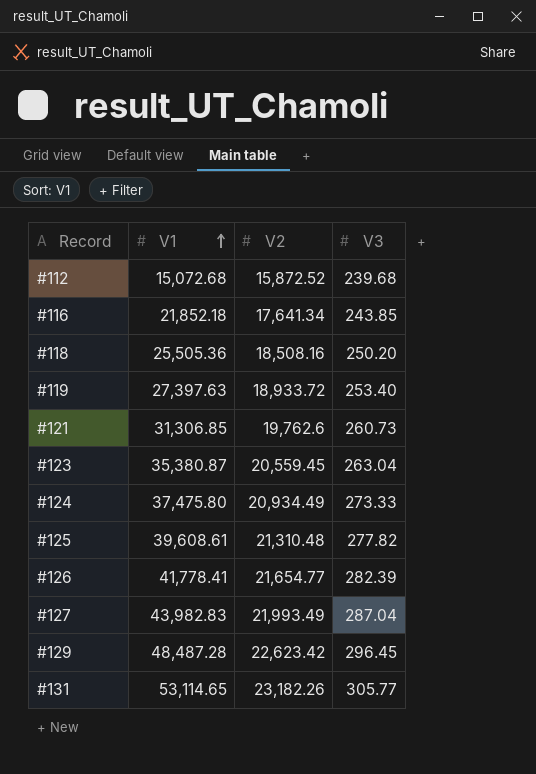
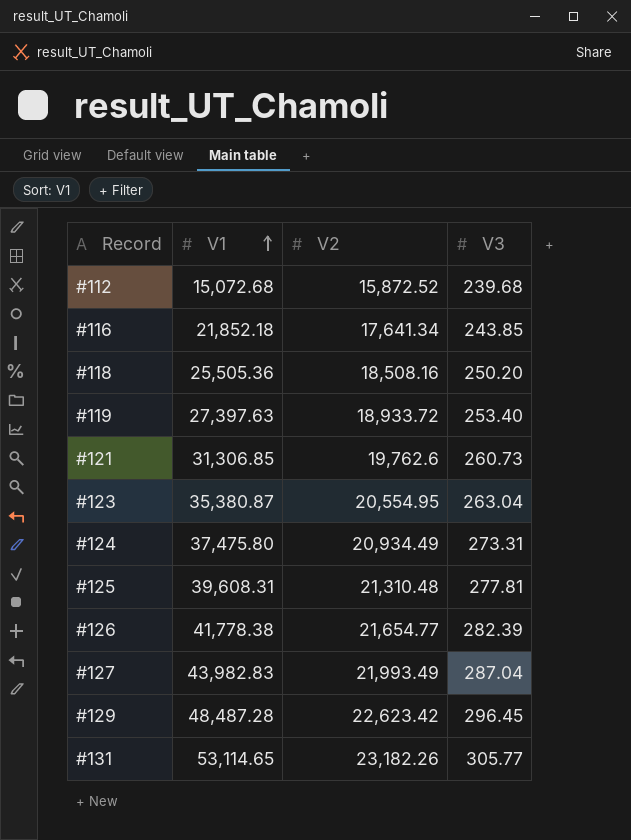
#123 | V2: 20,559.45 -> 20,554.95
#124 | V3: 273.33 -> 273.31
#125 | V1: 39,608.61 -> 39,608.31
#125 | V3: 277.82 -> 277.81
#126 | V1: 41,778.41 -> 41,778.38

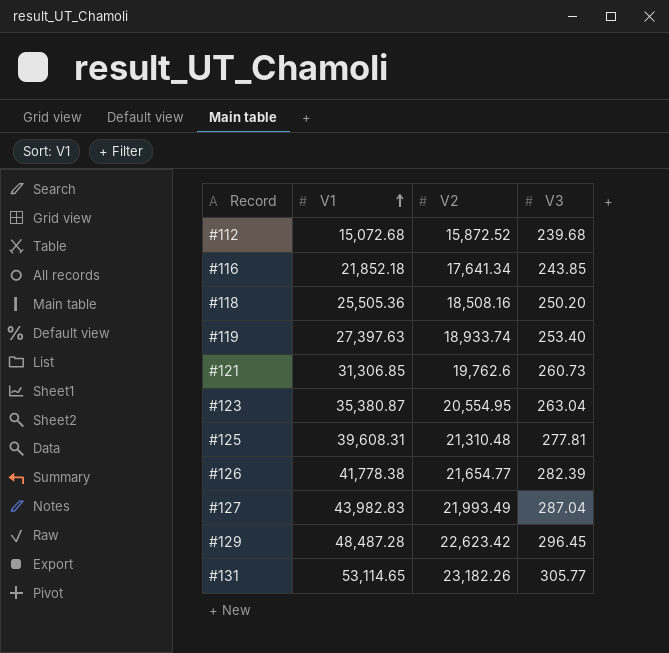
row #124: 37,475.80 | 20,934.49 | 273.31 -> none
#119 | V2: 18,933.72 -> 18,933.74

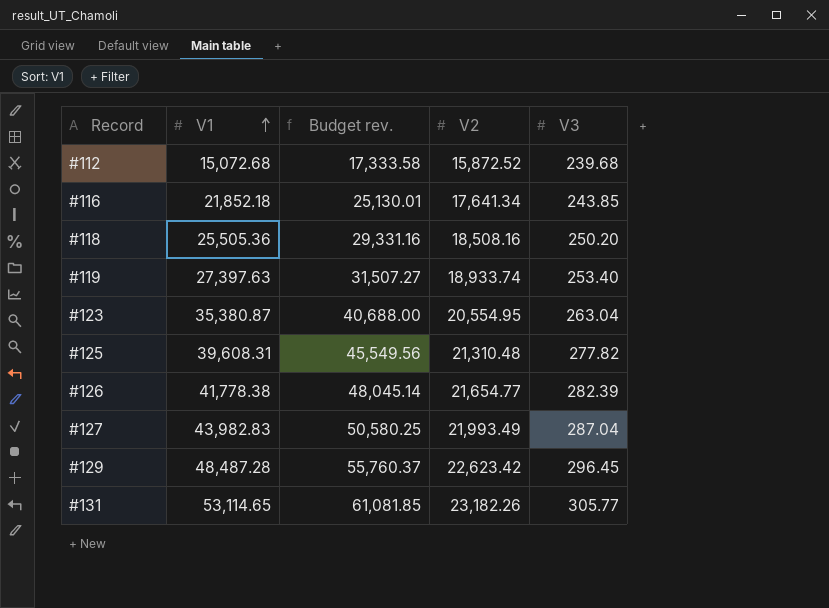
column Budget rev. | formula: none -> [V1] * 1.15
row #121: 31,306.85 | 19,762.6 | 260.73 -> none
#125 | V3: 277.81 -> 277.82

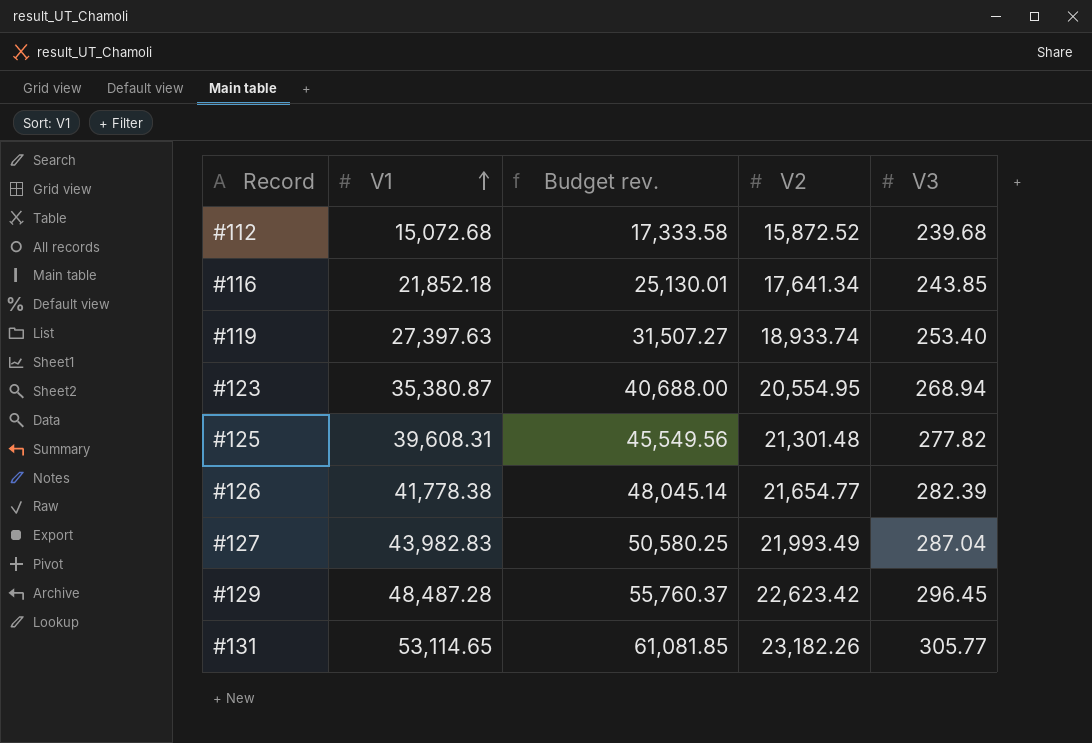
row #118: 25,505.36 | 29,331.16 | 18,508.16 | 250.20 -> none
#123 | V3: 263.04 -> 268.94
#125 | V2: 21,310.48 -> 21,301.48

